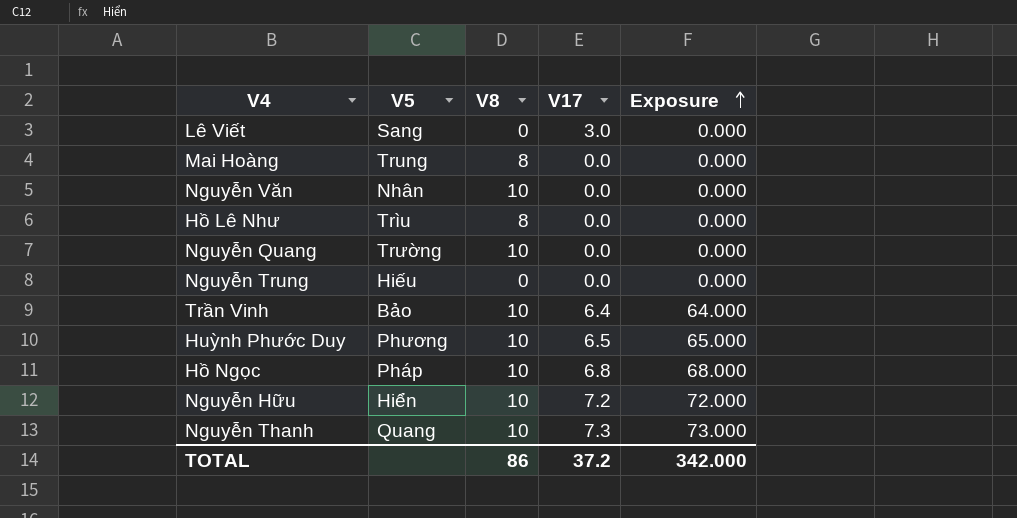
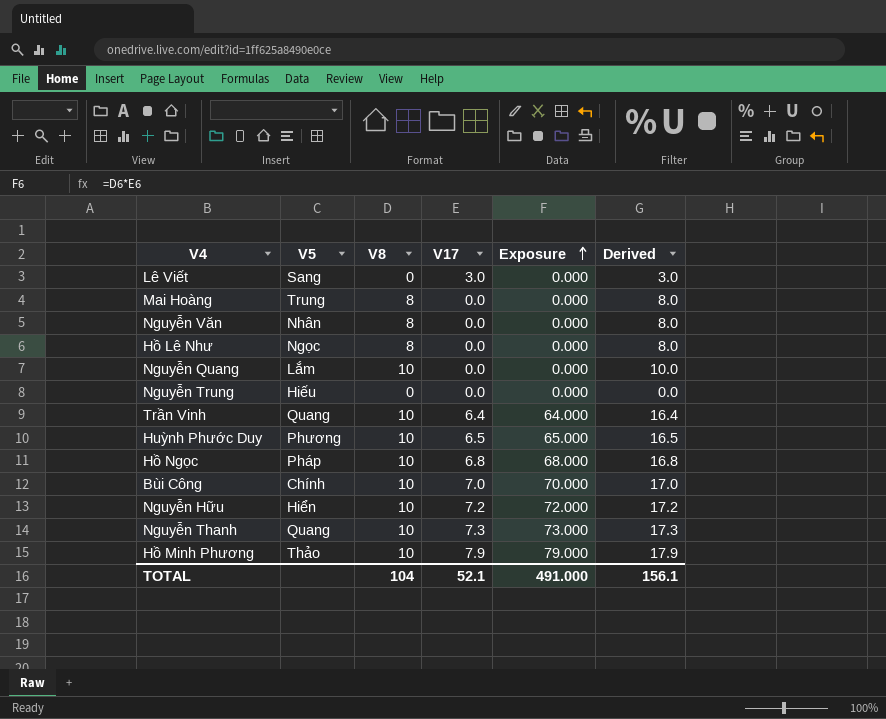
column Derived | formula: none -> [V8] + [V17]
Nguyễn Văn | V8: 10 -> 8
Hồ Lê Như | V5: Trìu -> Ngọc
Nguyễn Quang | V5: Trường -> Lắm
Trần Vinh | V5: Bảo -> Quang
row Bùi Công: none -> Chính | 10 | 7.0 | 70.000 | 17.0
row Hồ Minh Phương: none -> Thảo | 10 | 7.9 | 79.000 | 17.9
TOTAL | V8: 86 -> 104
TOTAL | V17: 37.2 -> 52.1
TOTAL | Exposure: 342.000 -> 491.000

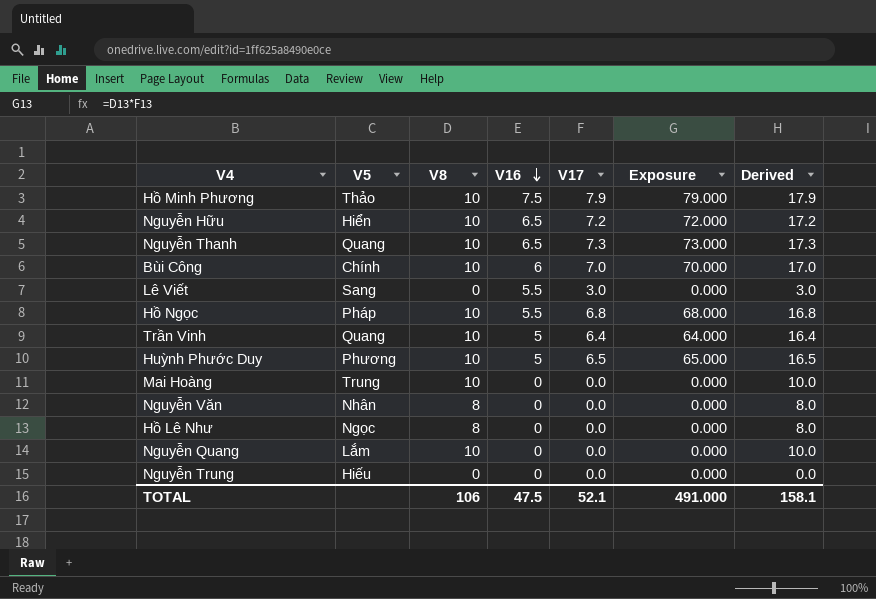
row order: Exposure ascending -> V16 descending
column V16 | position: none -> 4
Mai Hoàng | V8: 8 -> 10
Mai Hoàng | Derived: 8.0 -> 10.0
TOTAL | V8: 104 -> 106
TOTAL | Derived: 156.1 -> 158.1

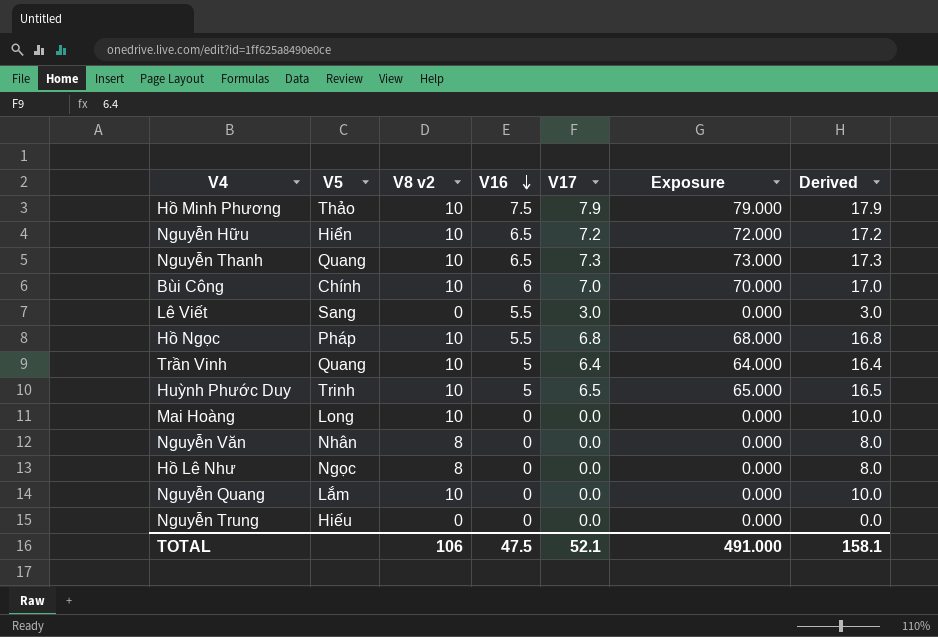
column name: V8 -> V8 v2
Huỳnh Phước Duy | V5: Phương -> Trinh
Mai Hoàng | V5: Trung -> Long

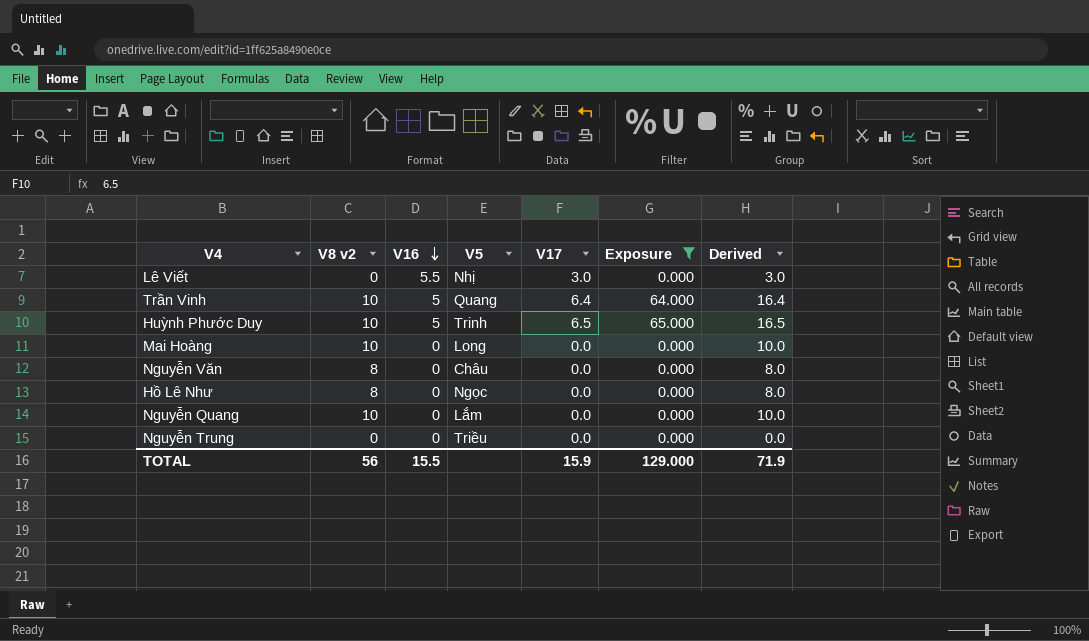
filter: none -> Exposure <= 65.000
column V5 | position: 2 -> 4
Lê Viết | V5: Sang -> Nhị
Nguyễn Văn | V5: Nhân -> Châu
Nguyễn Trung | V5: Hiếu -> Triều
TOTAL | V8 v2: 106 -> 56
TOTAL | V16: 47.5 -> 15.5
TOTAL | V17: 52.1 -> 15.9
TOTAL | Exposure: 491.000 -> 129.000
TOTAL | Derived: 158.1 -> 71.9

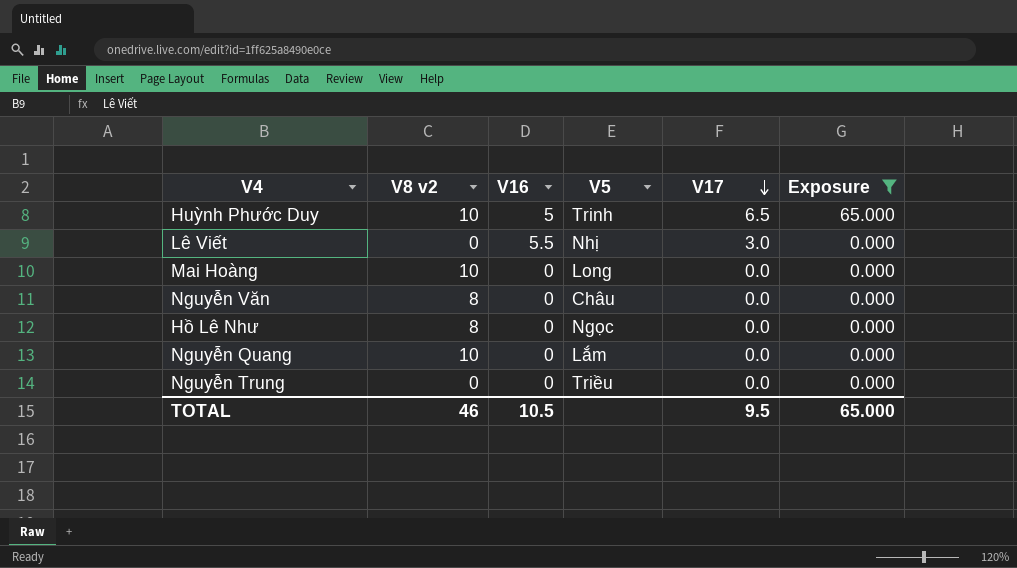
row order: V16 descending -> V17 descending
column Derived | formula: [V8 v2] + [V17] -> none
row Trần Vinh: 10 | 5 | Quang | 6.4 | 64.000 | 16.4 -> none
TOTAL | V8 v2: 56 -> 46
TOTAL | V16: 15.5 -> 10.5
TOTAL | V17: 15.9 -> 9.5
TOTAL | Exposure: 129.000 -> 65.000

